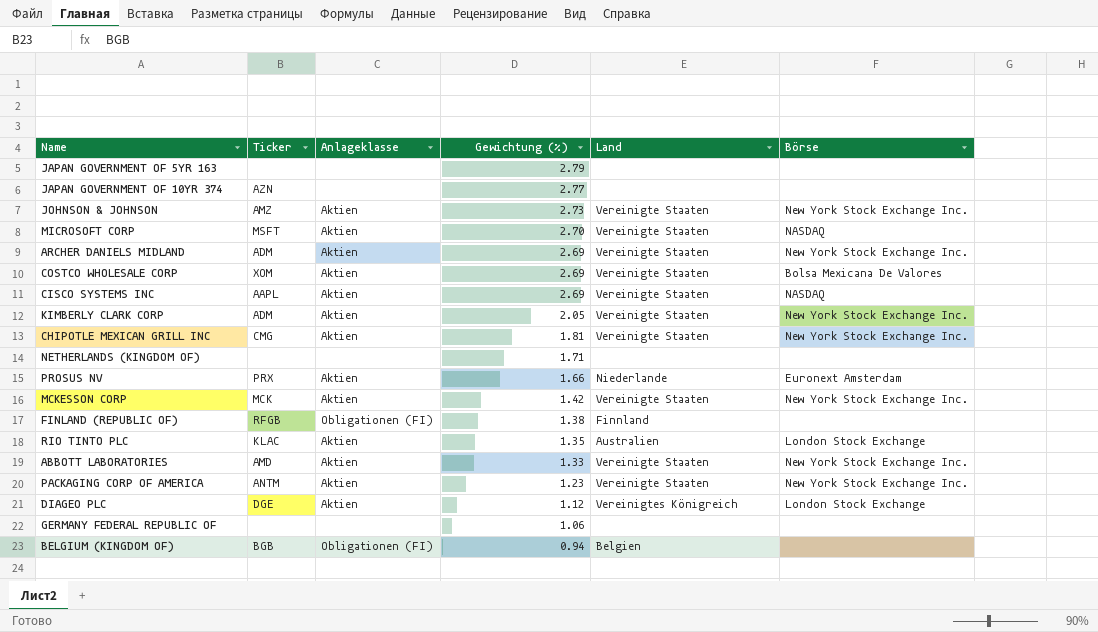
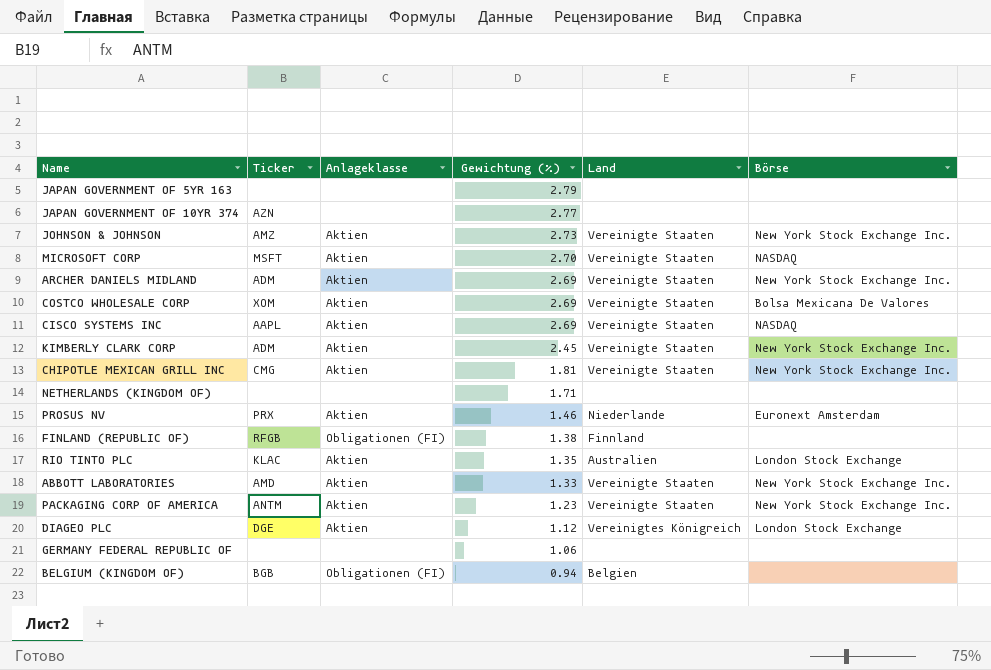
row MCKESSON CORP: MCK | Aktien | 1.42 | Vereinigte Staaten | New York Stock Exchange Inc. -> none
KIMBERLY CLARK CORP | Gewichtung (%): 2.05 -> 2.45
PROSUS NV | Gewichtung (%): 1.66 -> 1.46

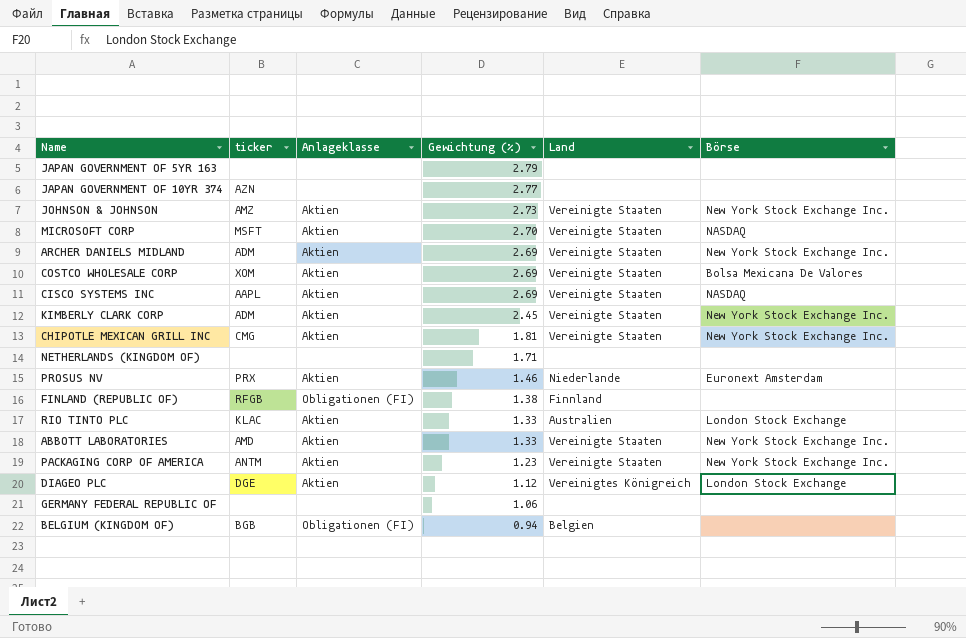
column name: Ticker -> ticker
RIO TINTO PLC | Gewichtung (%): 1.35 -> 1.33

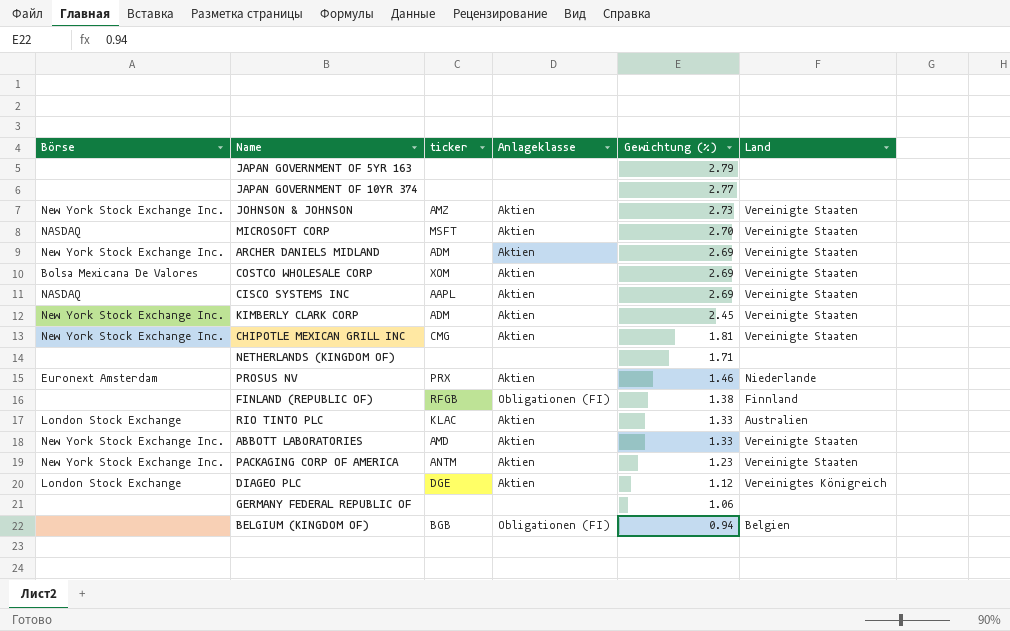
column Börse | position: 6 -> 1
JAPAN GOVERNMENT OF 10YR 374 | ticker: AZN -> none

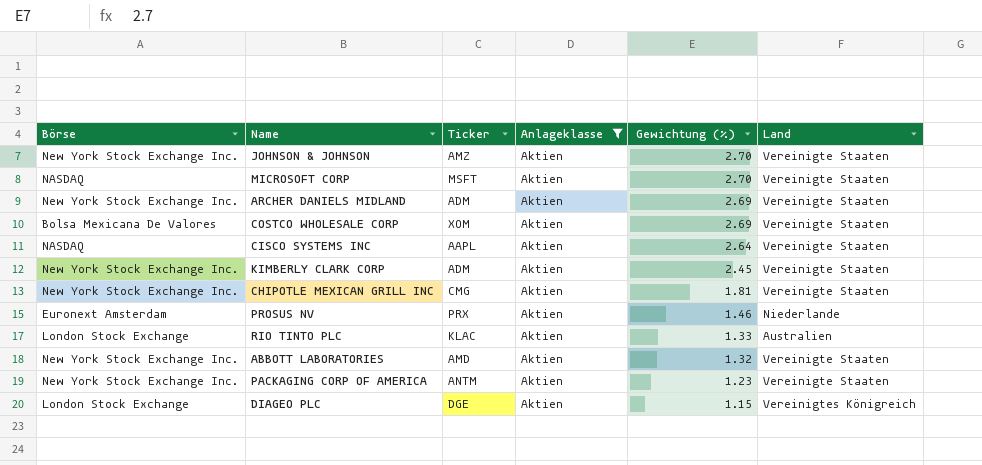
filter: none -> Anlageklasse = Aktien
column name: ticker -> Ticker
JOHNSON & JOHNSON | Gewichtung (%): 2.73 -> 2.70
CISCO SYSTEMS INC | Gewichtung (%): 2.69 -> 2.64
ABBOTT LABORATORIES | Gewichtung (%): 1.33 -> 1.32
DIAGEO PLC | Gewichtung (%): 1.12 -> 1.15

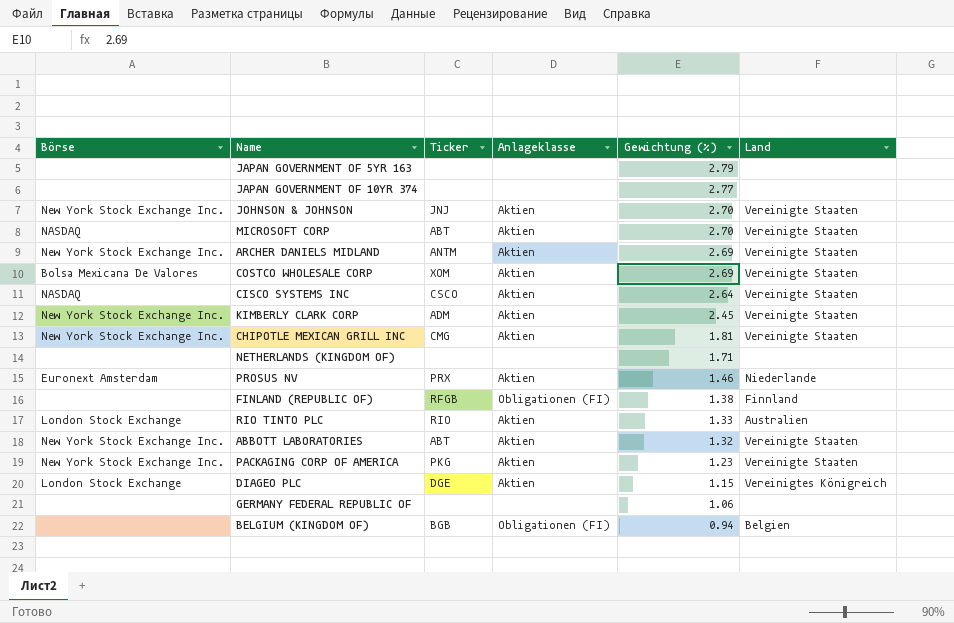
filter: Anlageklasse = Aktien -> none
JOHNSON & JOHNSON | Ticker: AMZ -> JNJ
MICROSOFT CORP | Ticker: MSFT -> ABT
ARCHER DANIELS MIDLAND | Ticker: ADM -> ANTM
CISCO SYSTEMS INC | Ticker: AAPL -> CSCO
RIO TINTO PLC | Ticker: KLAC -> RIO
ABBOTT LABORATORIES | Ticker: AMD -> ABT
PACKAGING CORP OF AMERICA | Ticker: ANTM -> PKG

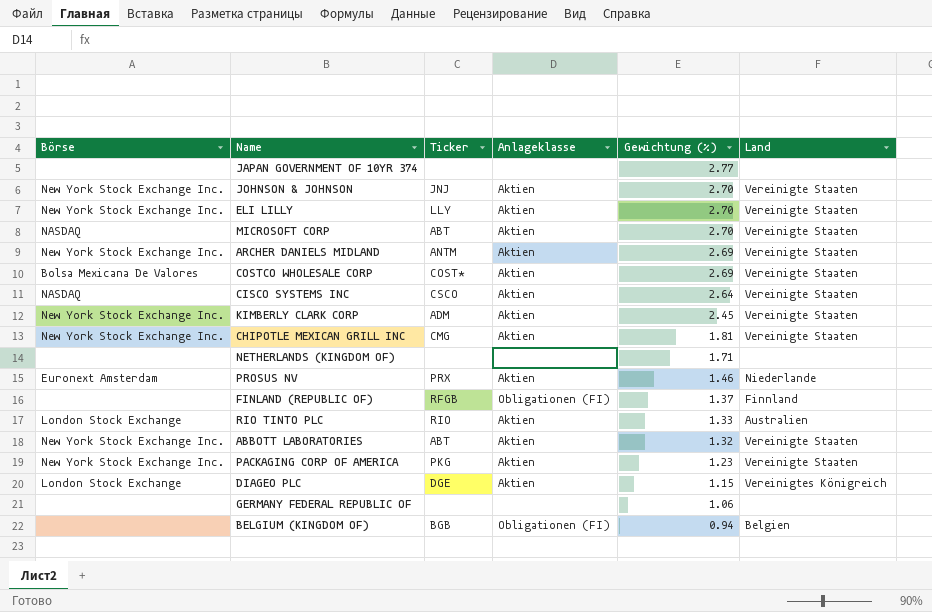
row JAPAN GOVERNMENT OF 5YR 163: none | none | none | 2.79 | none -> none
row ELI LILLY: none -> New York Stock Exchange Inc. | LLY | Aktien | 2.70 | Vereinigte Staaten
COSTCO WHOLESALE CORP | Ticker: XOM -> COST*
FINLAND (REPUBLIC OF) | Gewichtung (%): 1.38 -> 1.37

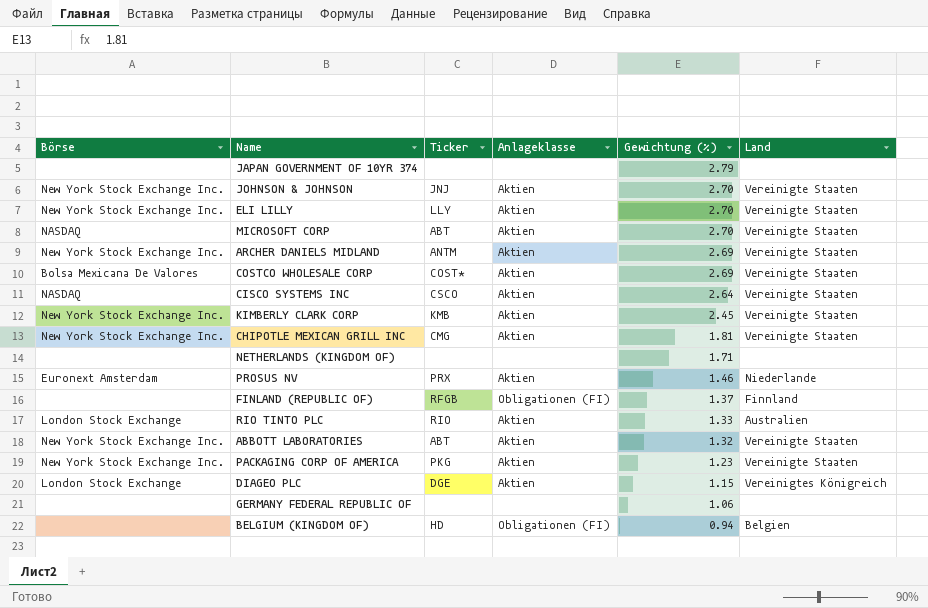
JAPAN GOVERNMENT OF 10YR 374 | Gewichtung (%): 2.77 -> 2.79
KIMBERLY CLARK CORP | Ticker: ADM -> KMB
BELGIUM (KINGDOM OF) | Ticker: BGB -> HD

